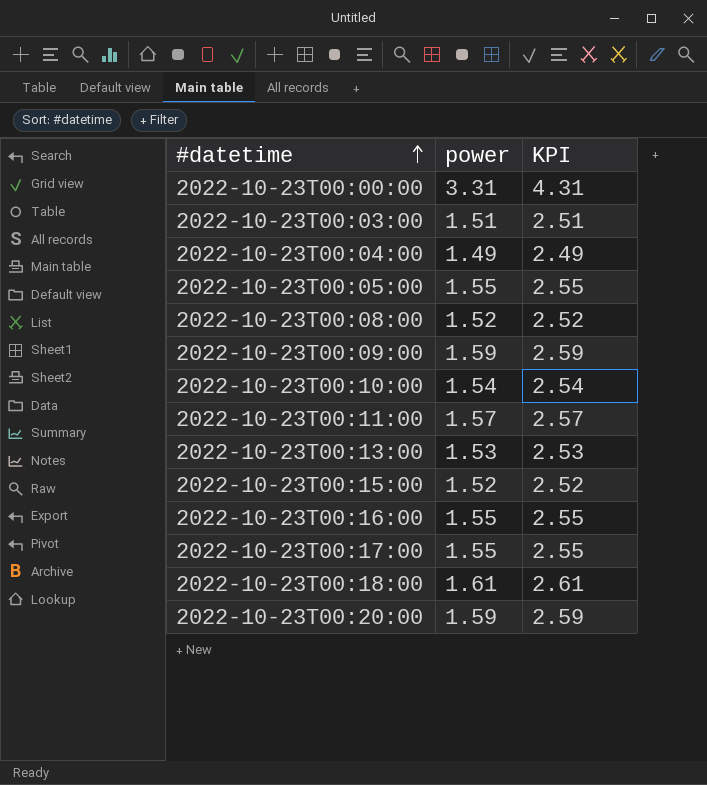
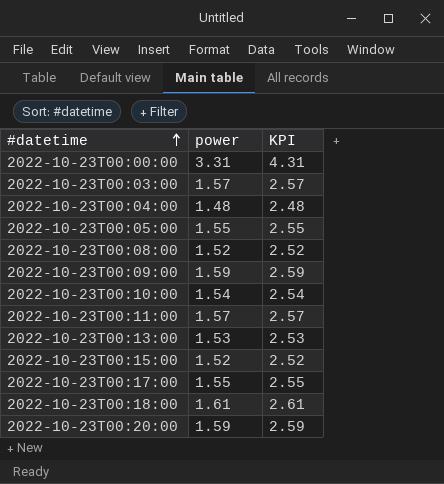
row 2022-10-23T00:16:00: 1.55 | 2.55 -> none
2022-10-23T00:03:00 | power: 1.51 -> 1.57
2022-10-23T00:03:00 | KPI: 2.51 -> 2.57
2022-10-23T00:04:00 | power: 1.49 -> 1.48
2022-10-23T00:04:00 | KPI: 2.49 -> 2.48

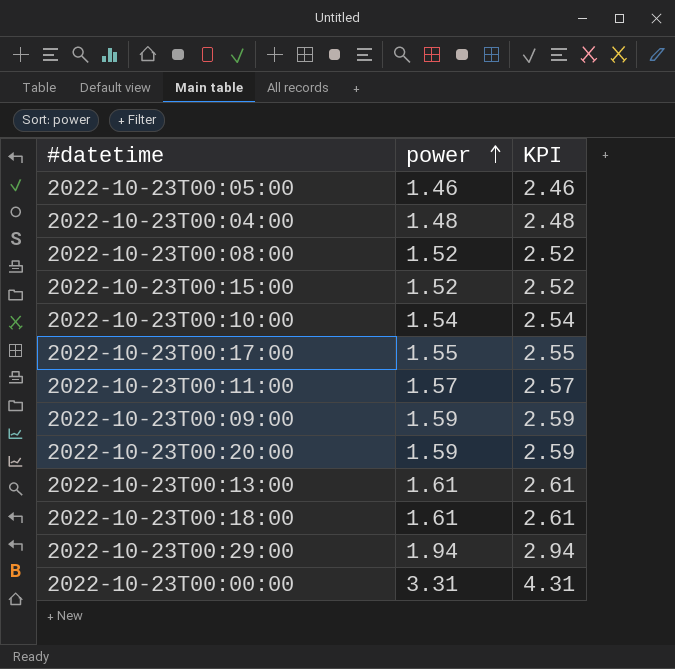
row order: #datetime ascending -> power ascending
row 2022-10-23T00:03:00: 1.57 | 2.57 -> none
2022-10-23T00:05:00 | power: 1.55 -> 1.46
2022-10-23T00:05:00 | KPI: 2.55 -> 2.46
2022-10-23T00:13:00 | power: 1.53 -> 1.61
2022-10-23T00:13:00 | KPI: 2.53 -> 2.61
row 2022-10-23T00:29:00: none -> 1.94 | 2.94

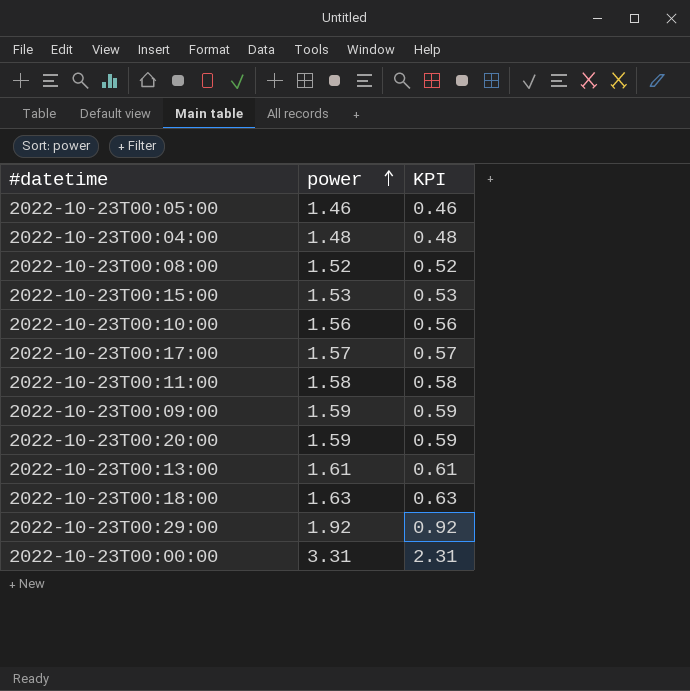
column KPI | formula: [power] + 1 -> [power] - 1
2022-10-23T00:15:00 | power: 1.52 -> 1.53
2022-10-23T00:10:00 | power: 1.54 -> 1.56
2022-10-23T00:17:00 | power: 1.55 -> 1.57
2022-10-23T00:11:00 | power: 1.57 -> 1.58
2022-10-23T00:18:00 | power: 1.61 -> 1.63
2022-10-23T00:29:00 | power: 1.94 -> 1.92

